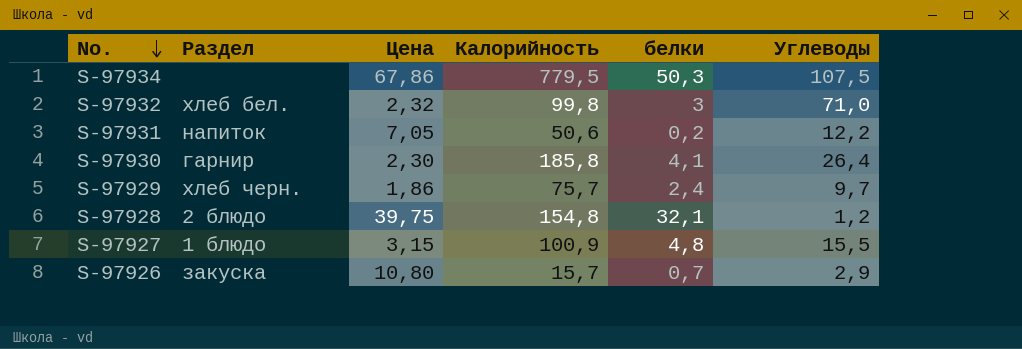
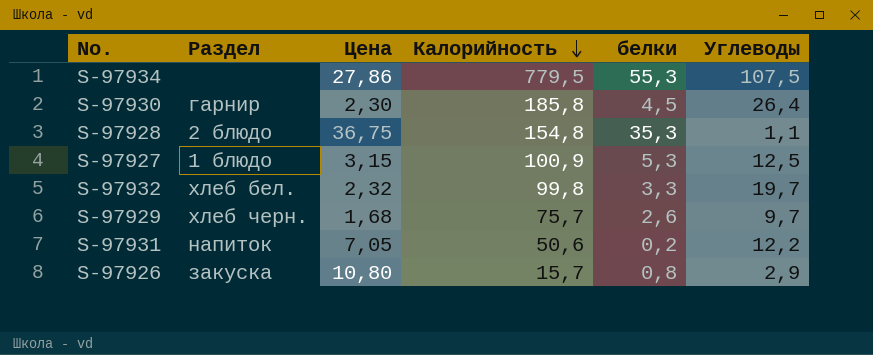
row order: No. descending -> Калорийность descending
S-97934 | Цена: 67,86 -> 27,86
S-97934 | белки: 50,3 -> 55,3
S-97930 | белки: 4,1 -> 4,5
S-97928 | Цена: 39,75 -> 36,75
S-97928 | белки: 32,1 -> 35,3
S-97928 | Углеводы: 1,2 -> 1,1
S-97927 | белки: 4,8 -> 5,3
S-97927 | Углеводы: 15,5 -> 12,5
S-97932 | белки: 3 -> 3,3
S-97932 | Углеводы: 71,0 -> 19,7
S-97929 | Цена: 1,86 -> 1,68
S-97929 | белки: 2,4 -> 2,6
S-97926 | белки: 0,7 -> 0,8

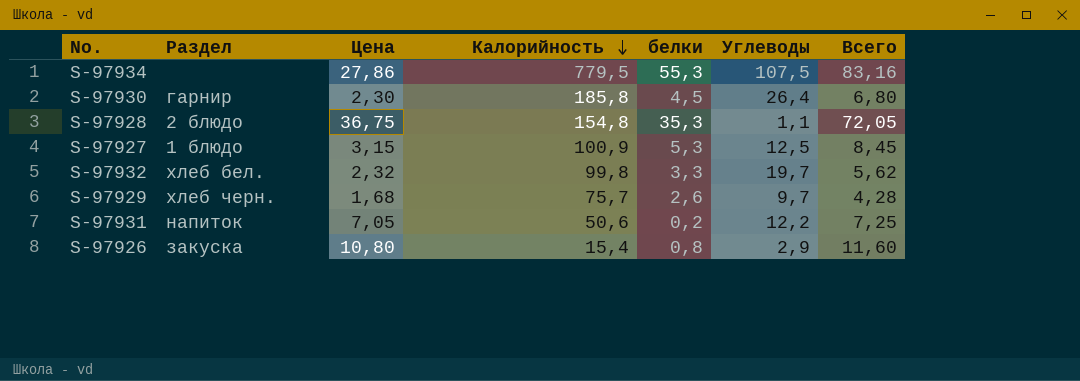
column Всего | formula: none -> [Цена] + [белки]
S-97926 | Калорийность: 15,7 -> 15,4

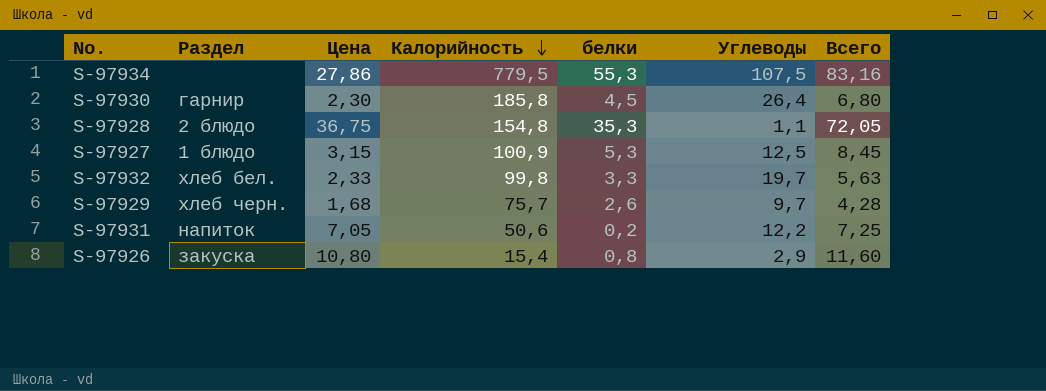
S-97932 | Цена: 2,32 -> 2,33
S-97932 | Всего: 5,62 -> 5,63

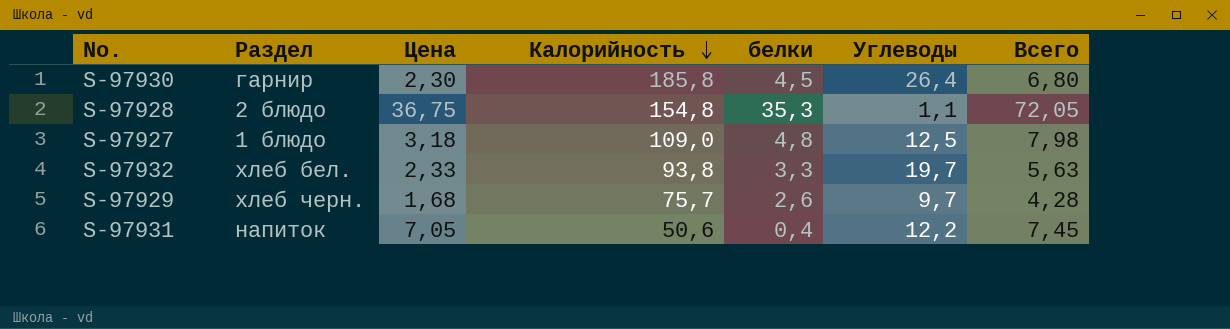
row S-97934: none | 27,86 | 779,5 | 55,3 | 107,5 | 83,16 -> none
row S-97926: закуска | 10,80 | 15,4 | 0,8 | 2,9 | 11,60 -> none
S-97927 | Цена: 3,15 -> 3,18
S-97927 | Калорийность: 100,9 -> 109,0
S-97927 | белки: 5,3 -> 4,8
S-97927 | Всего: 8,45 -> 7,98
S-97932 | Калорийность: 99,8 -> 93,8
S-97931 | белки: 0,2 -> 0,4
S-97931 | Всего: 7,25 -> 7,45

